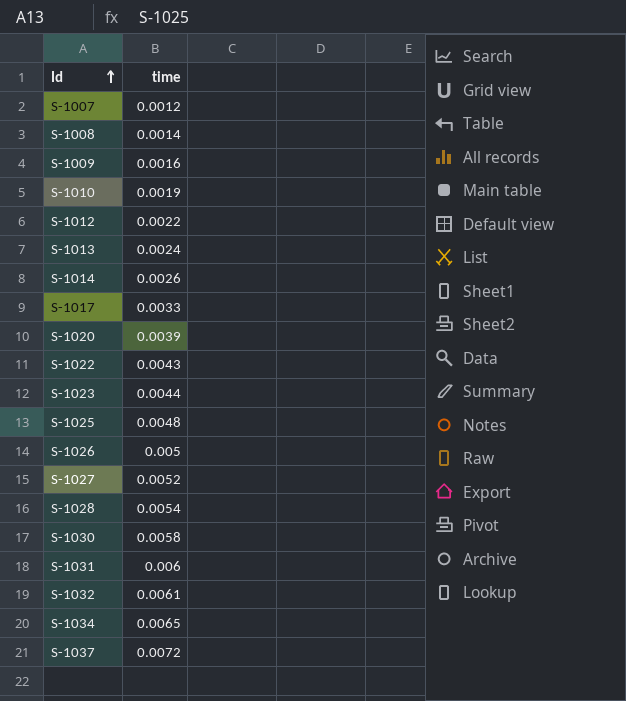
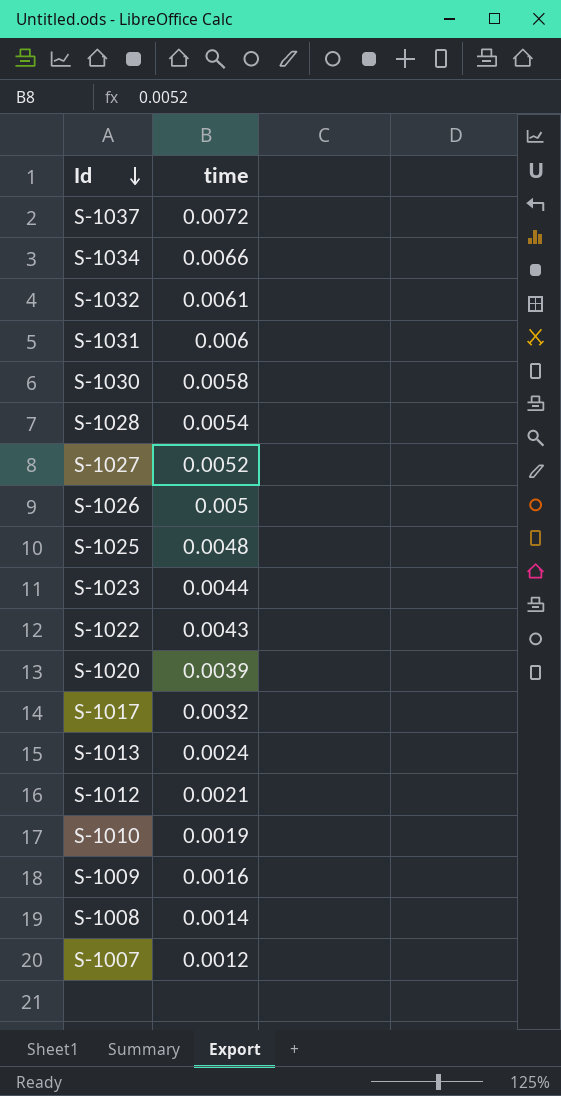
row order: Id ascending -> Id descending
row S-1014: 0.0026 -> none
S-1034 | time: 0.0065 -> 0.0066
S-1017 | time: 0.0033 -> 0.0032
S-1012 | time: 0.0022 -> 0.0021

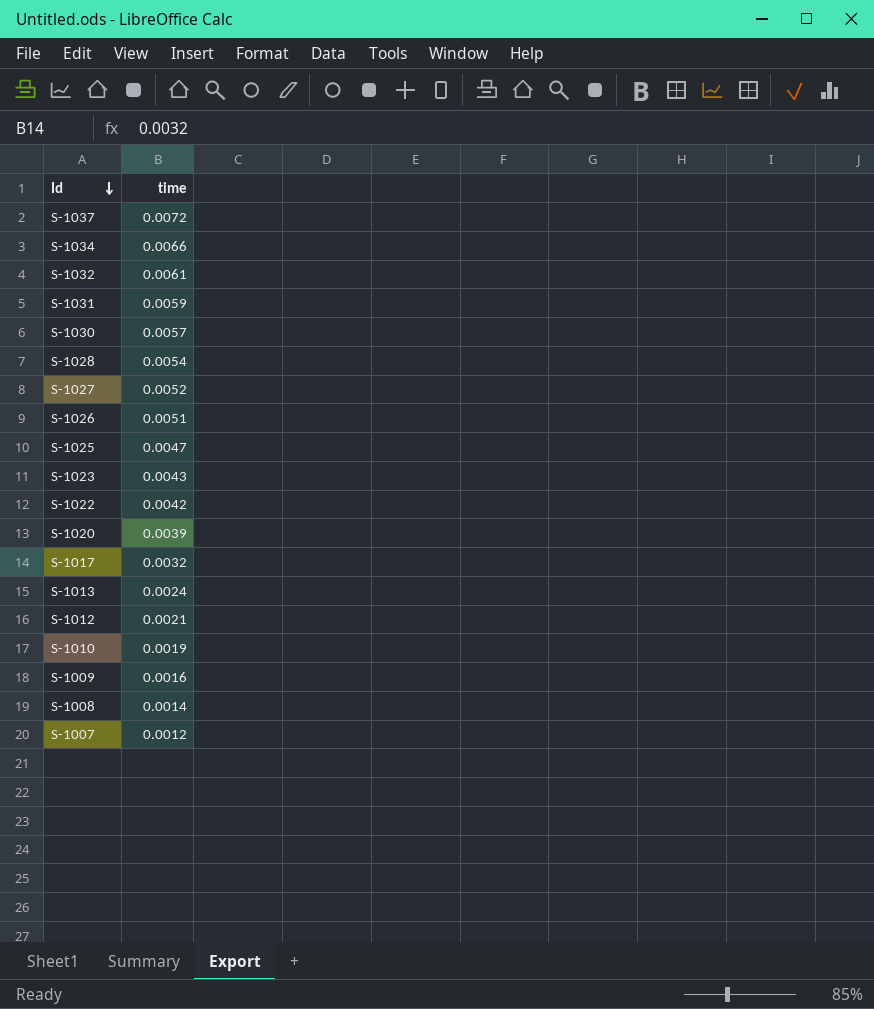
S-1031 | time: 0.006 -> 0.0059
S-1030 | time: 0.0058 -> 0.0057
S-1026 | time: 0.005 -> 0.0051
S-1025 | time: 0.0048 -> 0.0047
S-1023 | time: 0.0044 -> 0.0043
S-1022 | time: 0.0043 -> 0.0042

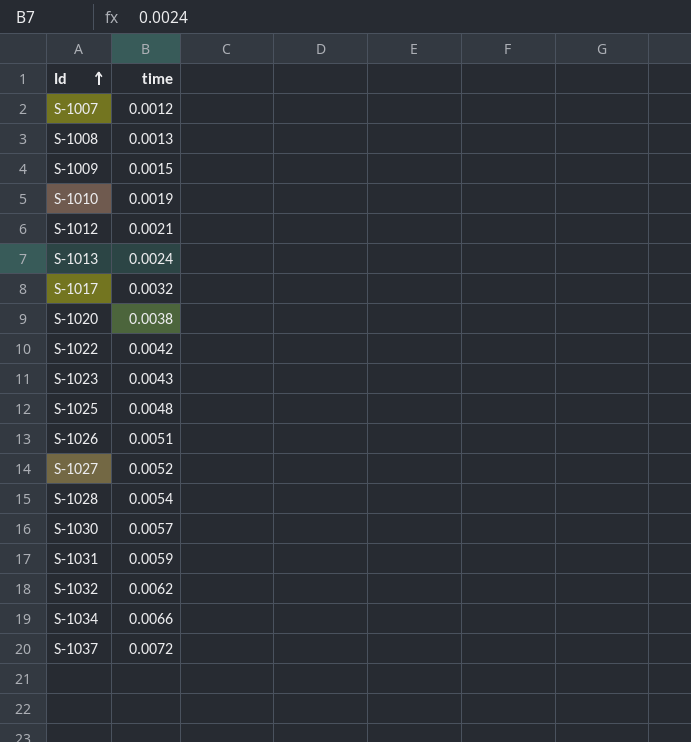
row order: Id descending -> Id ascending
S-1008 | time: 0.0014 -> 0.0013
S-1009 | time: 0.0016 -> 0.0015
S-1020 | time: 0.0039 -> 0.0038
S-1025 | time: 0.0047 -> 0.0048
S-1032 | time: 0.0061 -> 0.0062

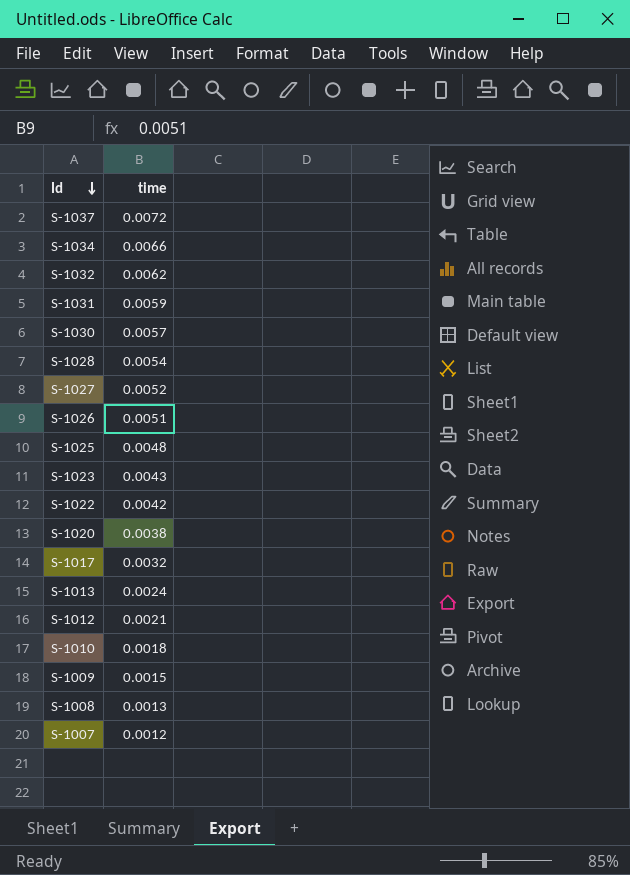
row order: Id ascending -> Id descending
S-1010 | time: 0.0019 -> 0.0018

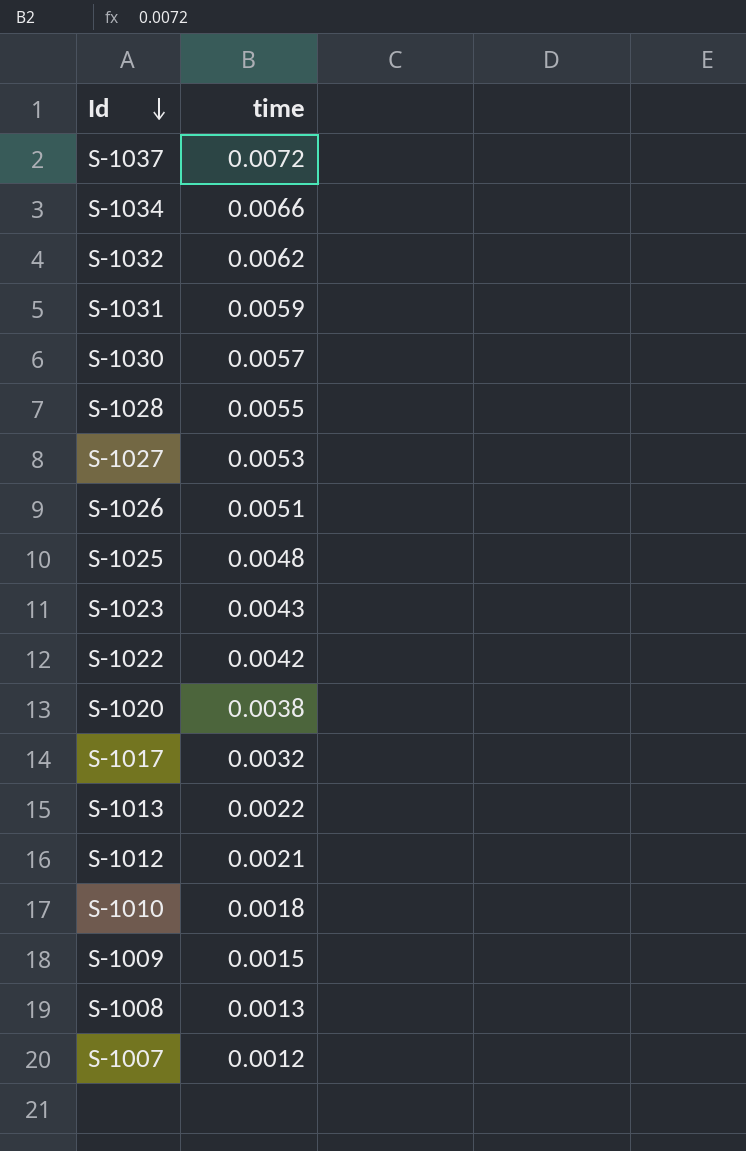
S-1028 | time: 0.0054 -> 0.0055
S-1027 | time: 0.0052 -> 0.0053
S-1013 | time: 0.0024 -> 0.0022

